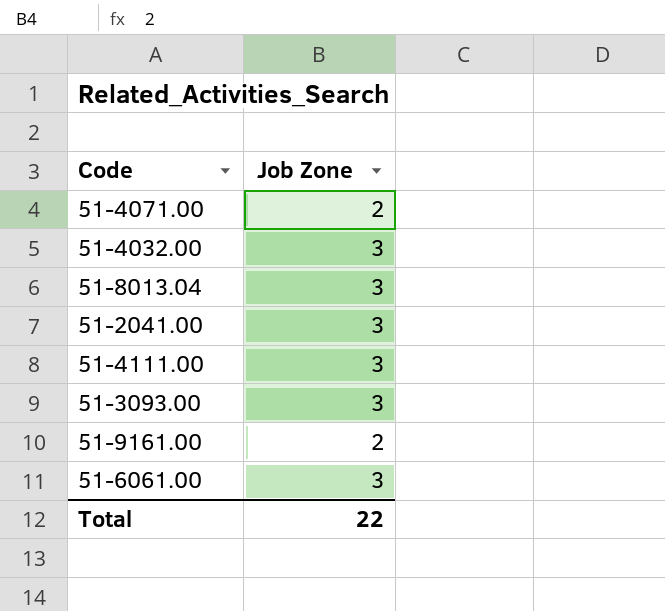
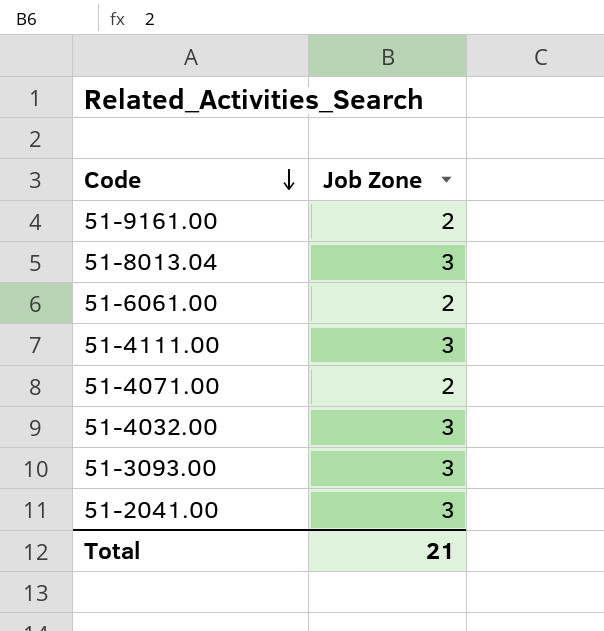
row order: none -> Code descending
51-6061.00 | Job Zone: 3 -> 2
Total | Job Zone: 22 -> 21

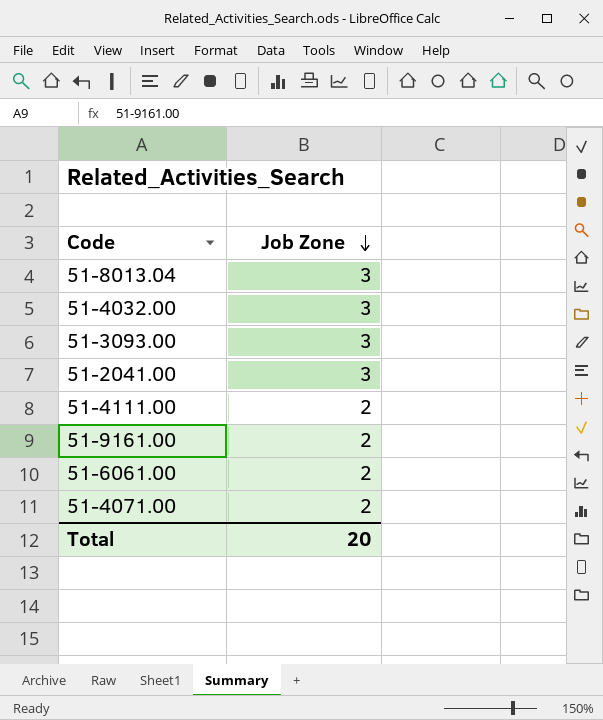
row order: Code descending -> Job Zone descending
51-4111.00 | Job Zone: 3 -> 2
Total | Job Zone: 21 -> 20

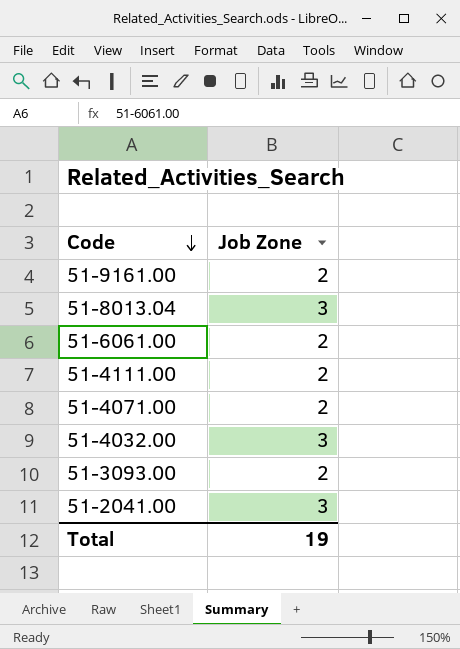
row order: Job Zone descending -> Code descending
51-3093.00 | Job Zone: 3 -> 2
Total | Job Zone: 20 -> 19

